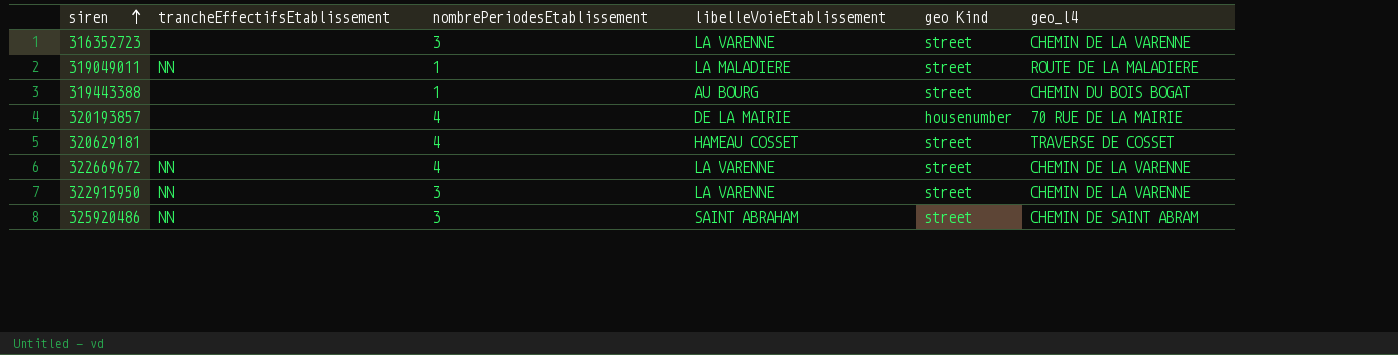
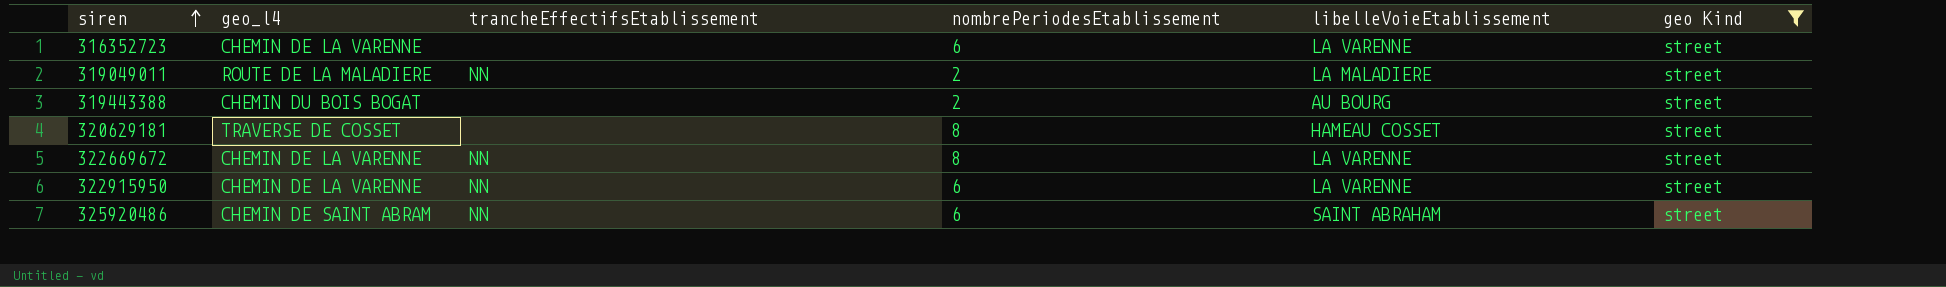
filter: none -> geo Kind = street
column geo_l4 | position: 6 -> 2
316352723 | nombrePeriodesEtablissement: 3 -> 6
319049011 | nombrePeriodesEtablissement: 1 -> 2
319443388 | nombrePeriodesEtablissement: 1 -> 2
320629181 | nombrePeriodesEtablissement: 4 -> 8
322669672 | nombrePeriodesEtablissement: 4 -> 8
322915950 | nombrePeriodesEtablissement: 3 -> 6
325920486 | nombrePeriodesEtablissement: 3 -> 6

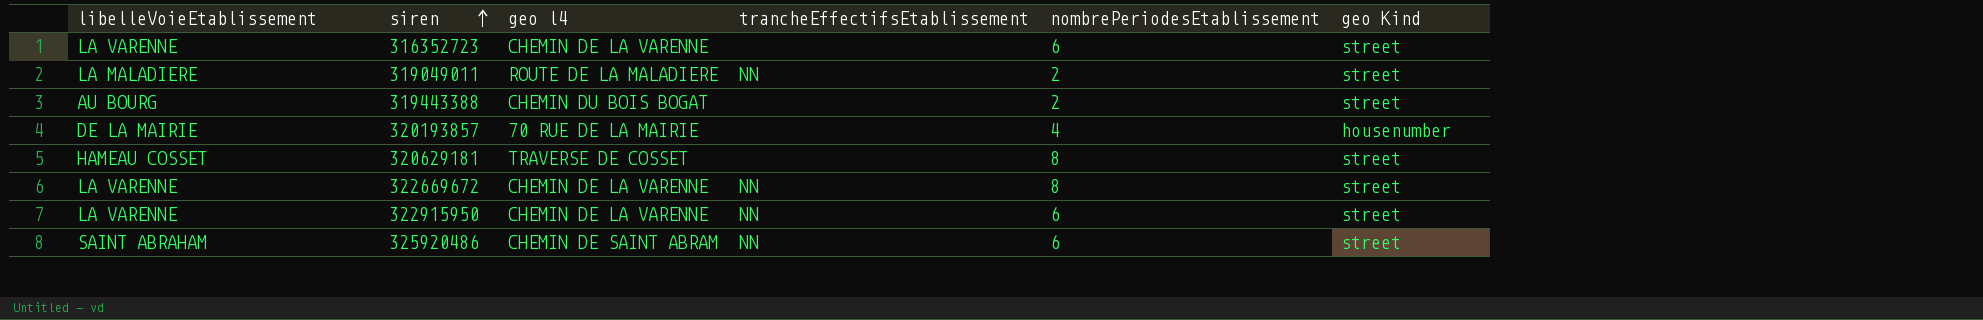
filter: geo Kind = street -> none
column libelleVoieEtablissement | position: 5 -> 1
column name: geo_l4 -> geo l4

